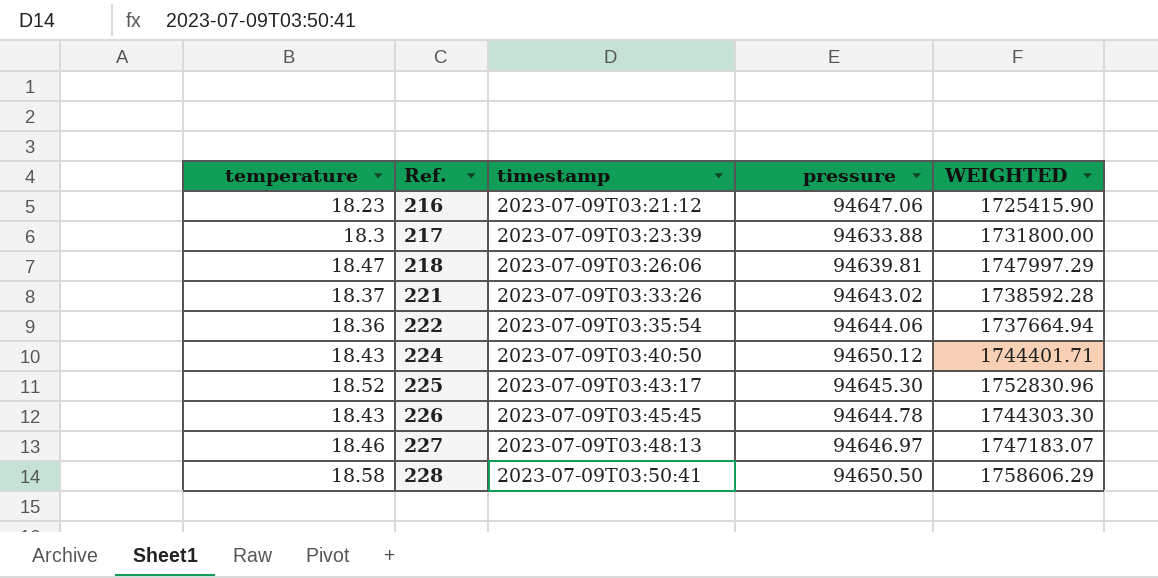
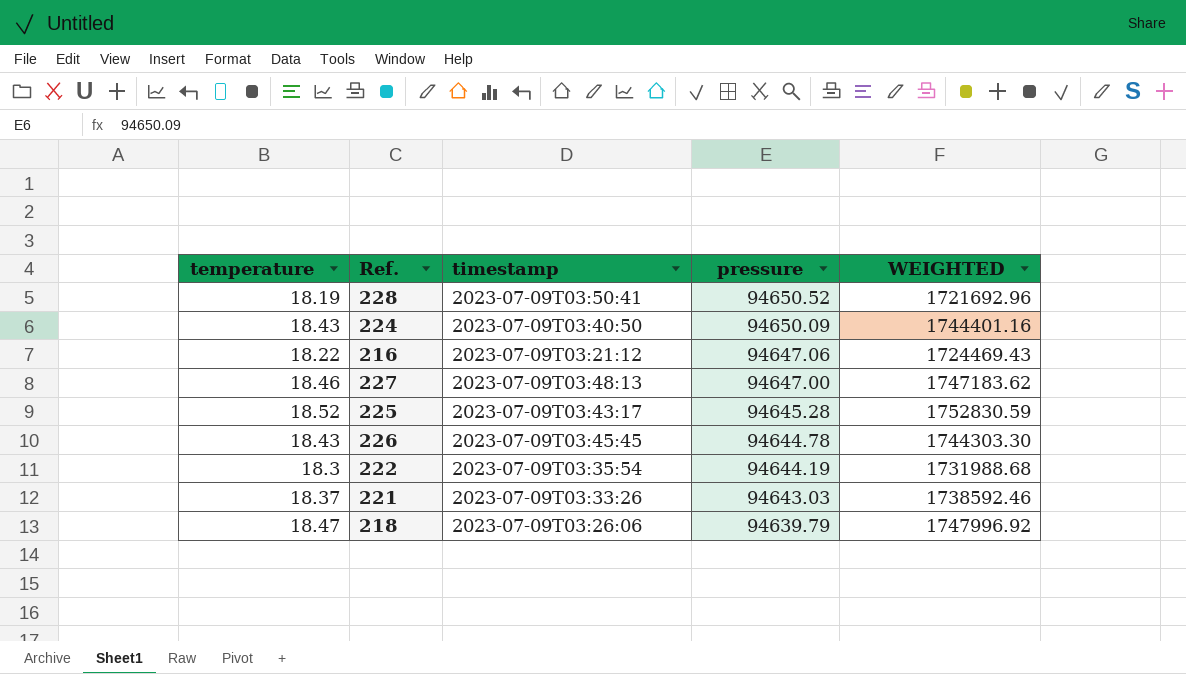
row order: Ref. ascending -> pressure descending
row 217: 18.3 | 2023-07-09T03:23:39 | 94633.88 | 1731800.00 -> none
228 | temperature: 18.58 -> 18.19
228 | pressure: 94650.50 -> 94650.52
228 | WEIGHTED: 1758606.29 -> 1721692.96
224 | pressure: 94650.12 -> 94650.09
224 | WEIGHTED: 1744401.71 -> 1744401.16
216 | temperature: 18.23 -> 18.22
216 | WEIGHTED: 1725415.90 -> 1724469.43
227 | pressure: 94646.97 -> 94647.00
227 | WEIGHTED: 1747183.07 -> 1747183.62
225 | pressure: 94645.30 -> 94645.28
225 | WEIGHTED: 1752830.96 -> 1752830.59
222 | temperature: 18.36 -> 18.3
222 | pressure: 94644.06 -> 94644.19
222 | WEIGHTED: 1737664.94 -> 1731988.68
221 | pressure: 94643.02 -> 94643.03
221 | WEIGHTED: 1738592.28 -> 1738592.46
218 | pressure: 94639.81 -> 94639.79
218 | WEIGHTED: 1747997.29 -> 1747996.92

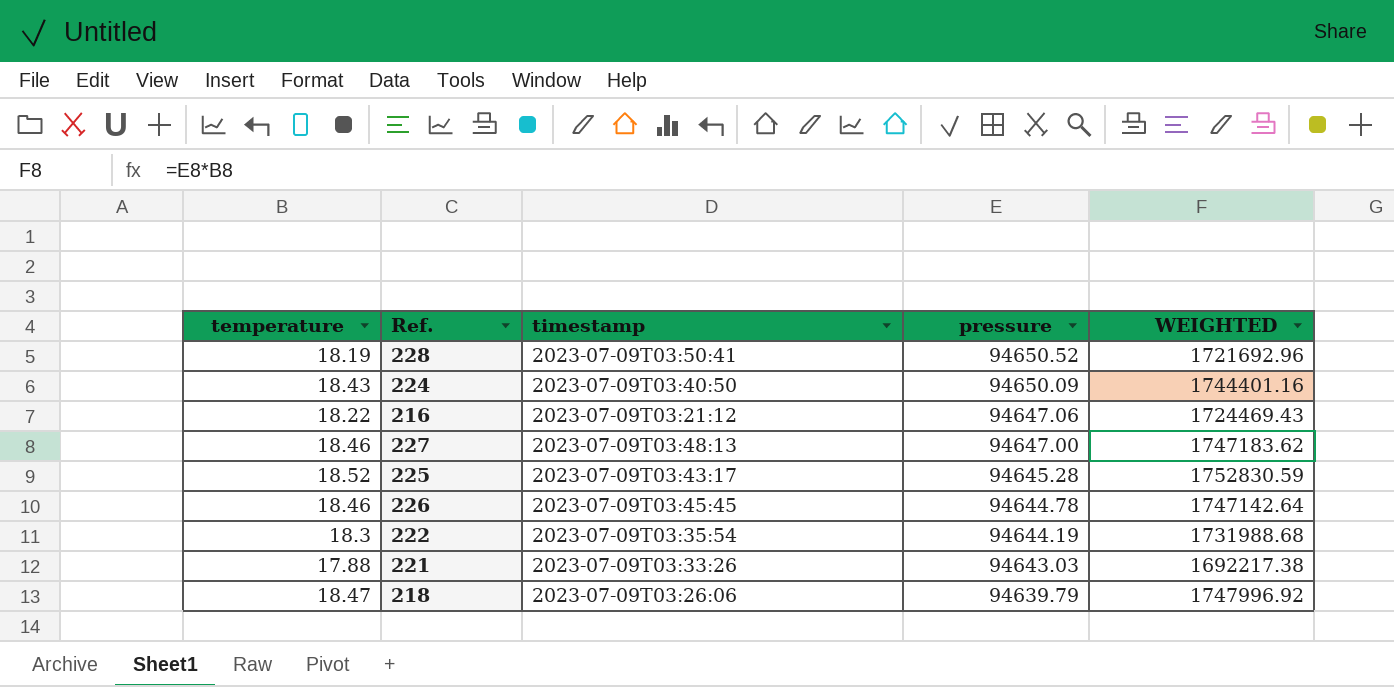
226 | temperature: 18.43 -> 18.46
226 | WEIGHTED: 1744303.30 -> 1747142.64
221 | temperature: 18.37 -> 17.88
221 | WEIGHTED: 1738592.46 -> 1692217.38

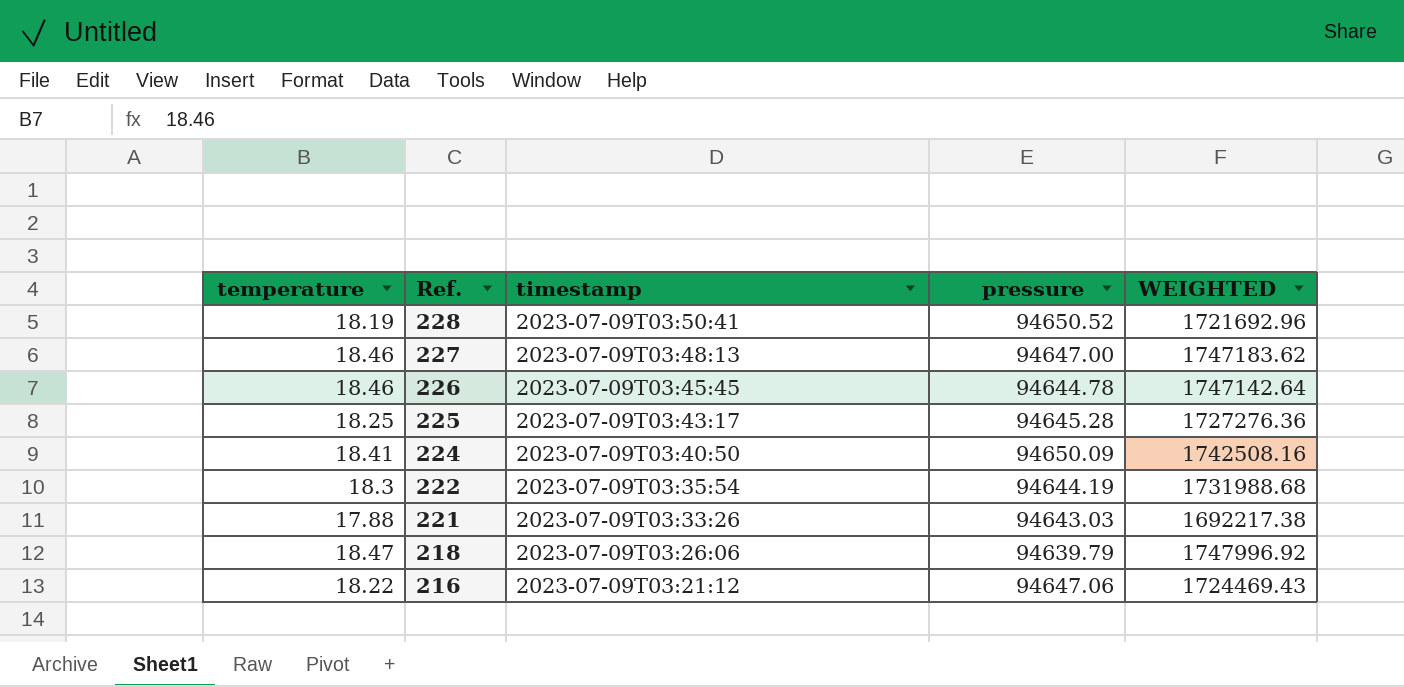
row order: pressure descending -> Ref. descending
225 | temperature: 18.52 -> 18.25
225 | WEIGHTED: 1752830.59 -> 1727276.36
224 | temperature: 18.43 -> 18.41
224 | WEIGHTED: 1744401.16 -> 1742508.16

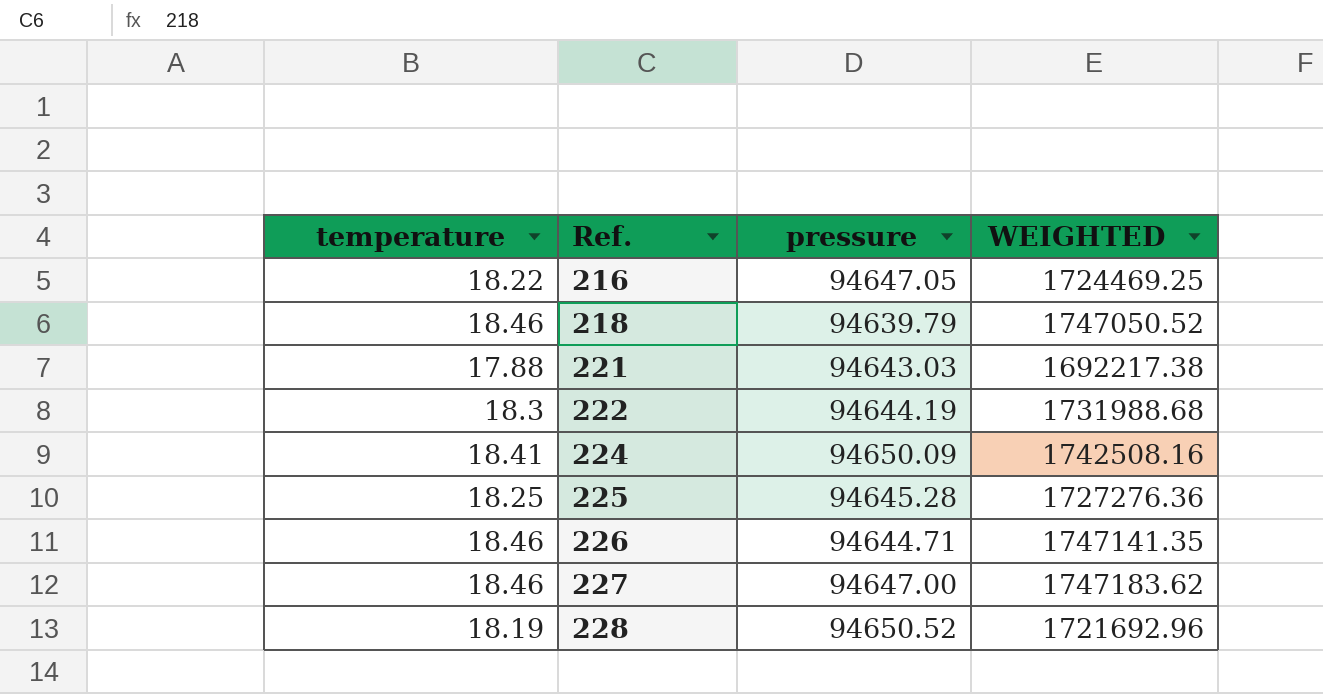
row order: Ref. descending -> Ref. ascending
column timestamp | position: 3 -> none
216 | pressure: 94647.06 -> 94647.05
216 | WEIGHTED: 1724469.43 -> 1724469.25
218 | temperature: 18.47 -> 18.46
218 | WEIGHTED: 1747996.92 -> 1747050.52
226 | pressure: 94644.78 -> 94644.71
226 | WEIGHTED: 1747142.64 -> 1747141.35

